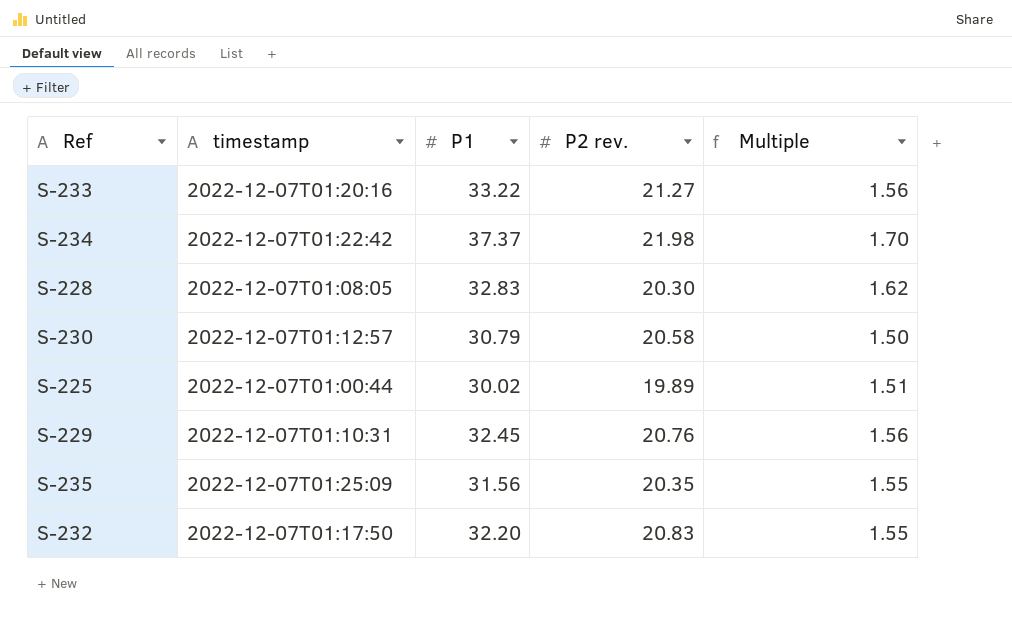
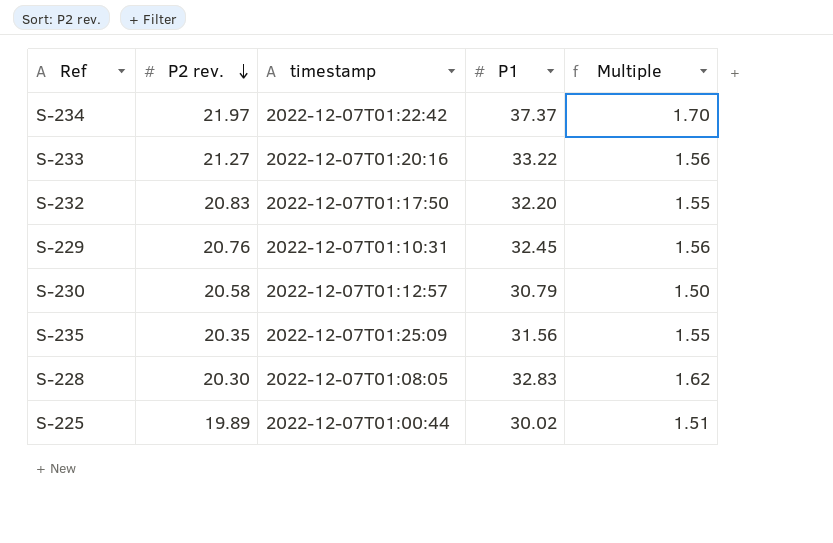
row order: none -> P2 rev. descending
column P2 rev. | position: 4 -> 2
S-234 | P2 rev.: 21.98 -> 21.97

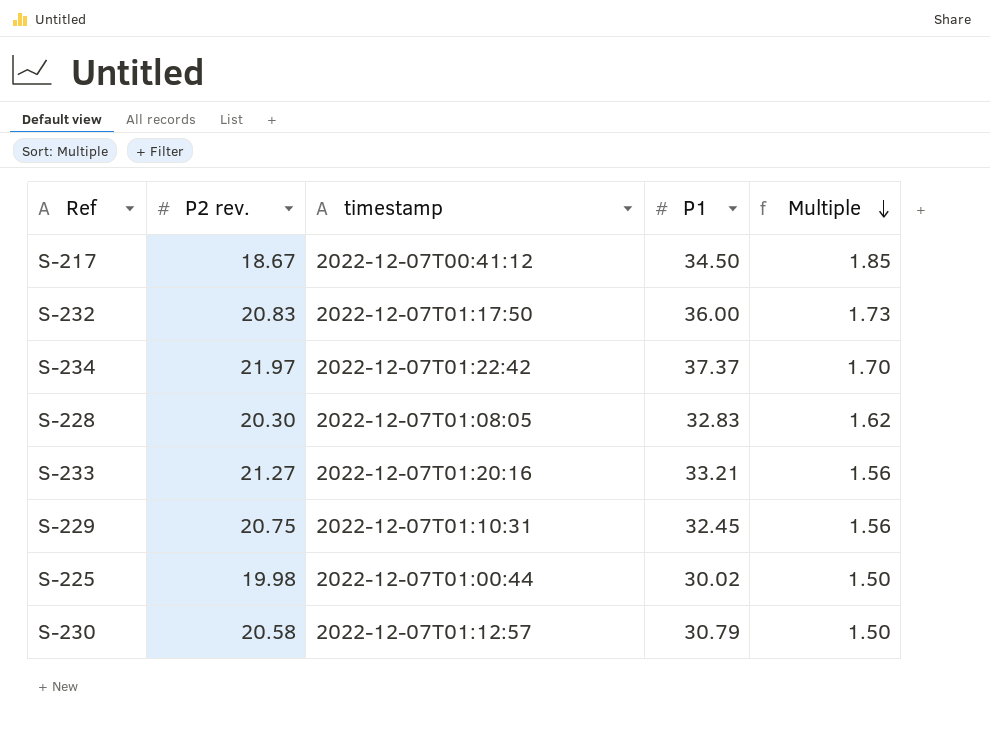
row order: P2 rev. descending -> Multiple descending
row S-235: 20.35 | 2022-12-07T01:25:09 | 31.56 | 1.55 -> none
row S-217: none -> 18.67 | 2022-12-07T00:41:12 | 34.50 | 1.85
S-232 | P1: 32.20 -> 36.00
S-232 | Multiple: 1.55 -> 1.73
S-233 | P1: 33.22 -> 33.21
S-229 | P2 rev.: 20.76 -> 20.75
S-225 | P2 rev.: 19.89 -> 19.98
S-225 | Multiple: 1.51 -> 1.50

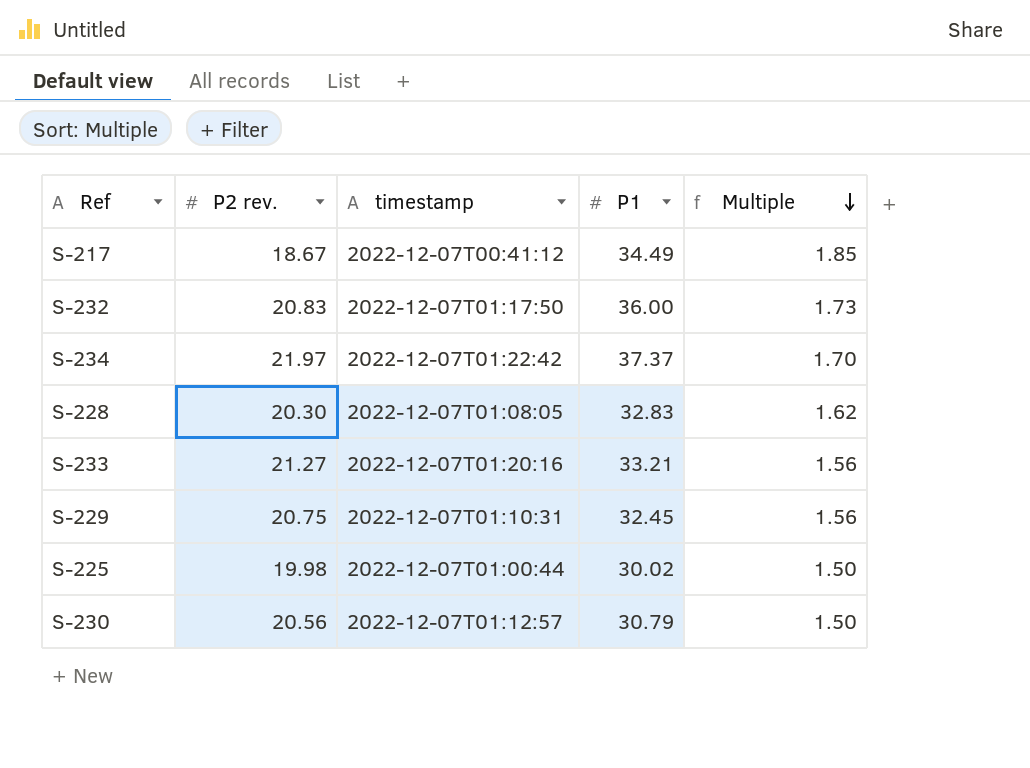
S-217 | P1: 34.50 -> 34.49
S-230 | P2 rev.: 20.58 -> 20.56

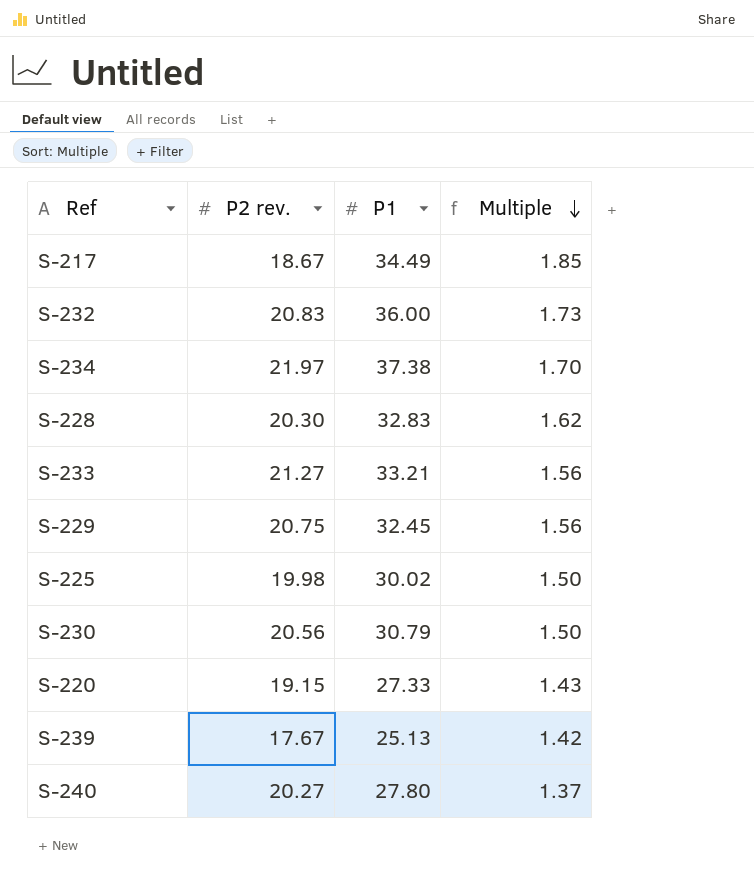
column timestamp | position: 3 -> none
S-234 | P1: 37.37 -> 37.38
row S-220: none -> 19.15 | 27.33 | 1.43
row S-239: none -> 17.67 | 25.13 | 1.42
row S-240: none -> 20.27 | 27.80 | 1.37

